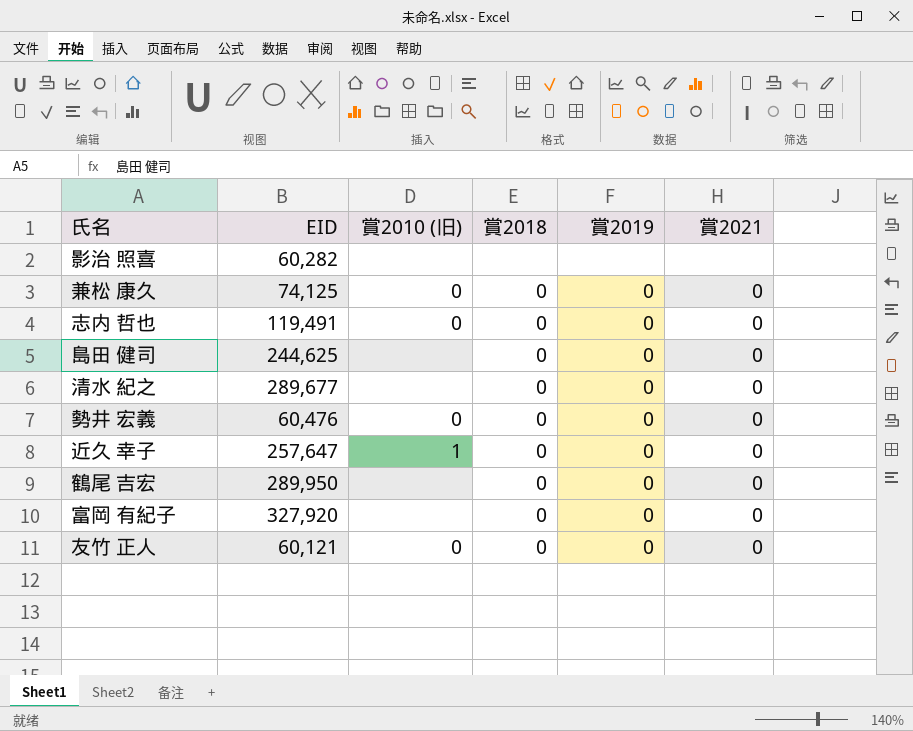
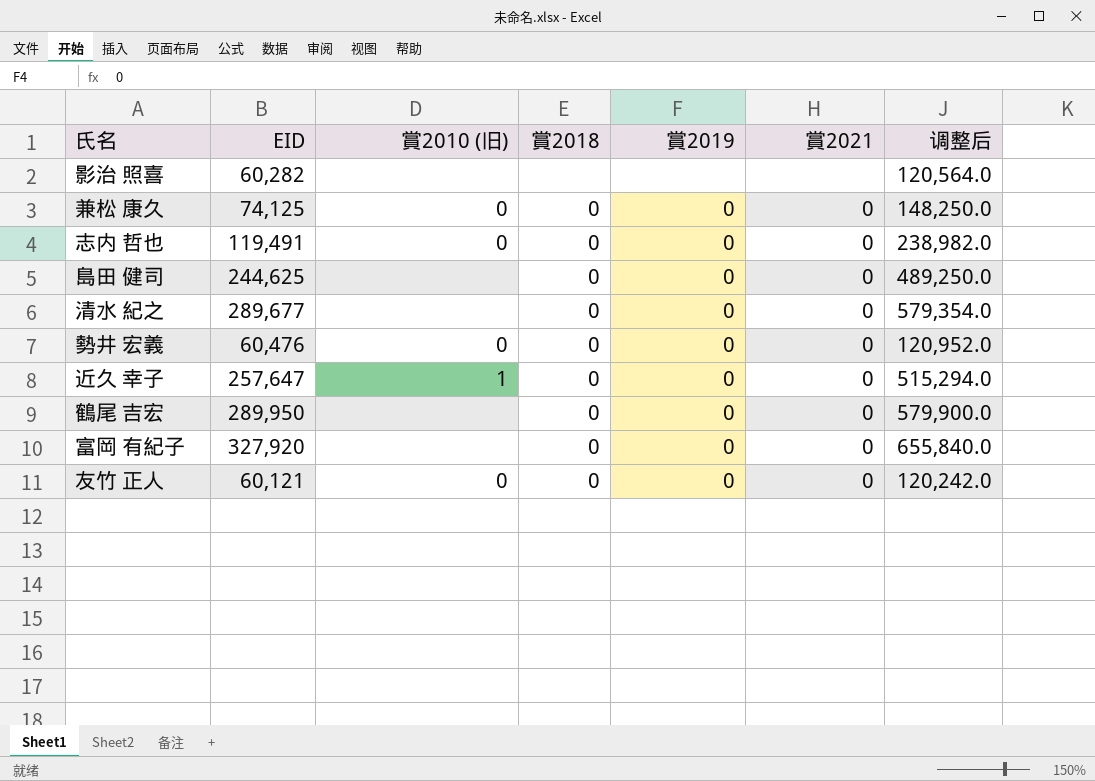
column 调整后 | formula: none -> [EID] * 2

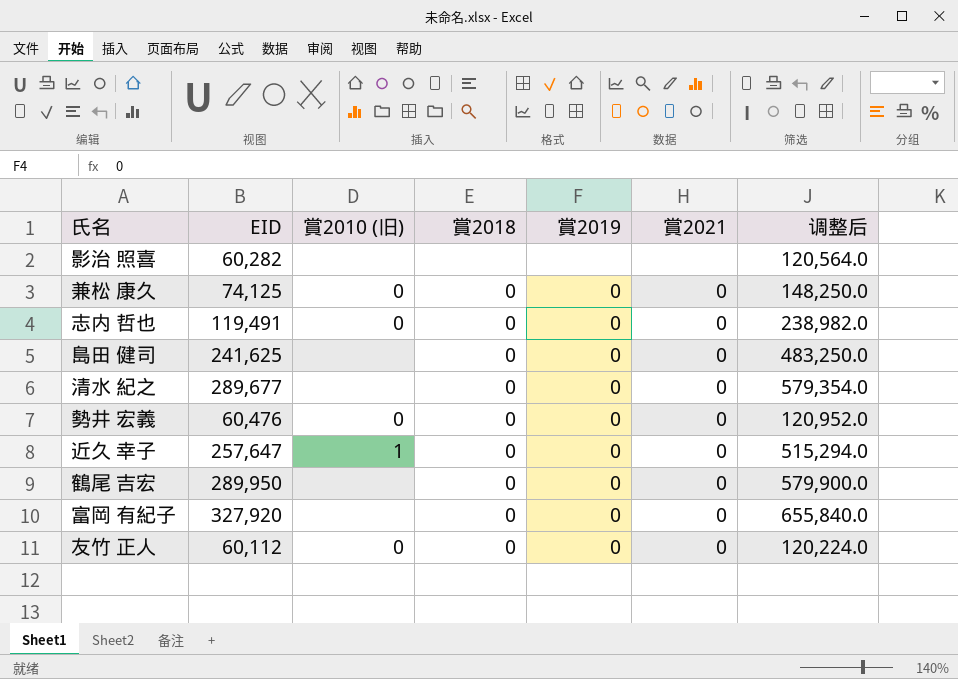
島田 健司 | EID: 244,625 -> 241,625
島田 健司 | 调整后: 489,250.0 -> 483,250.0
友竹 正人 | EID: 60,121 -> 60,112
友竹 正人 | 调整后: 120,242.0 -> 120,224.0

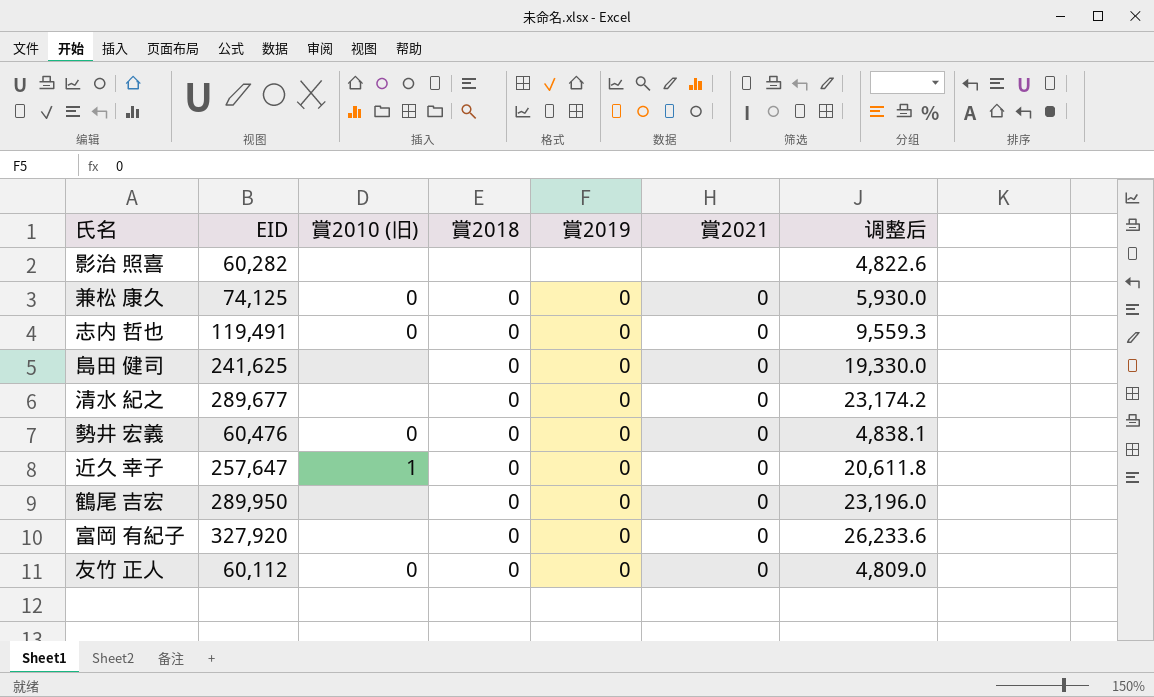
column 调整后 | formula: [EID] * 2 -> [EID] * 0.08

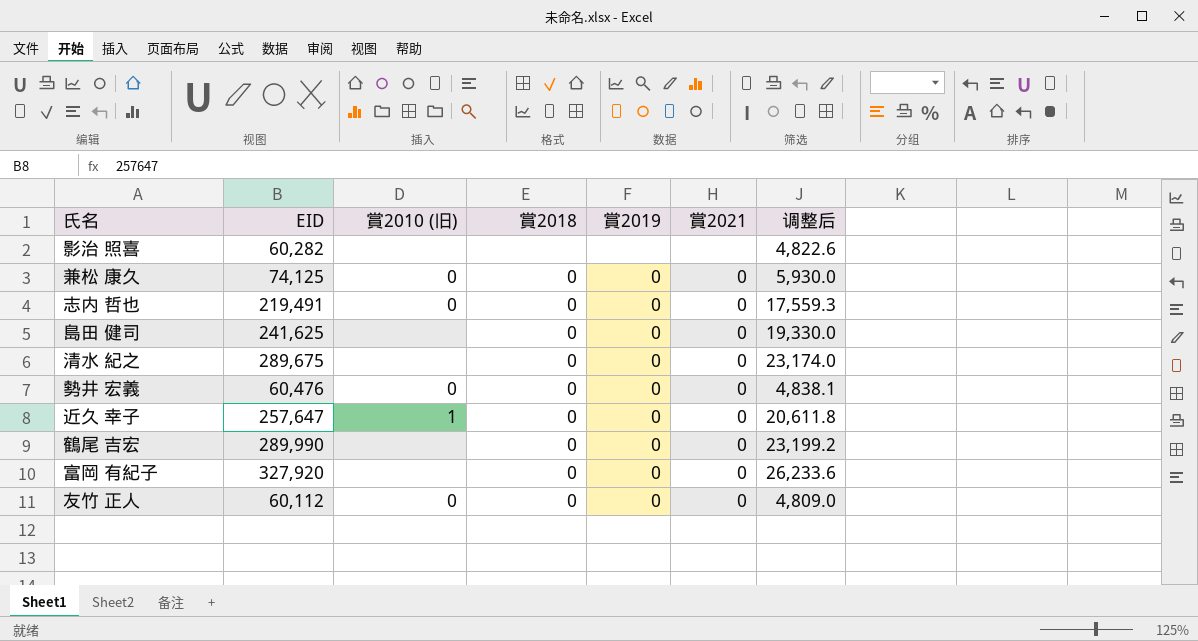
志内 哲也 | EID: 119,491 -> 219,491
志内 哲也 | 调整后: 9,559.3 -> 17,559.3
清水 紀之 | EID: 289,677 -> 289,675
清水 紀之 | 调整后: 23,174.2 -> 23,174.0
鶴尾 吉宏 | EID: 289,950 -> 289,990
鶴尾 吉宏 | 调整后: 23,196.0 -> 23,199.2

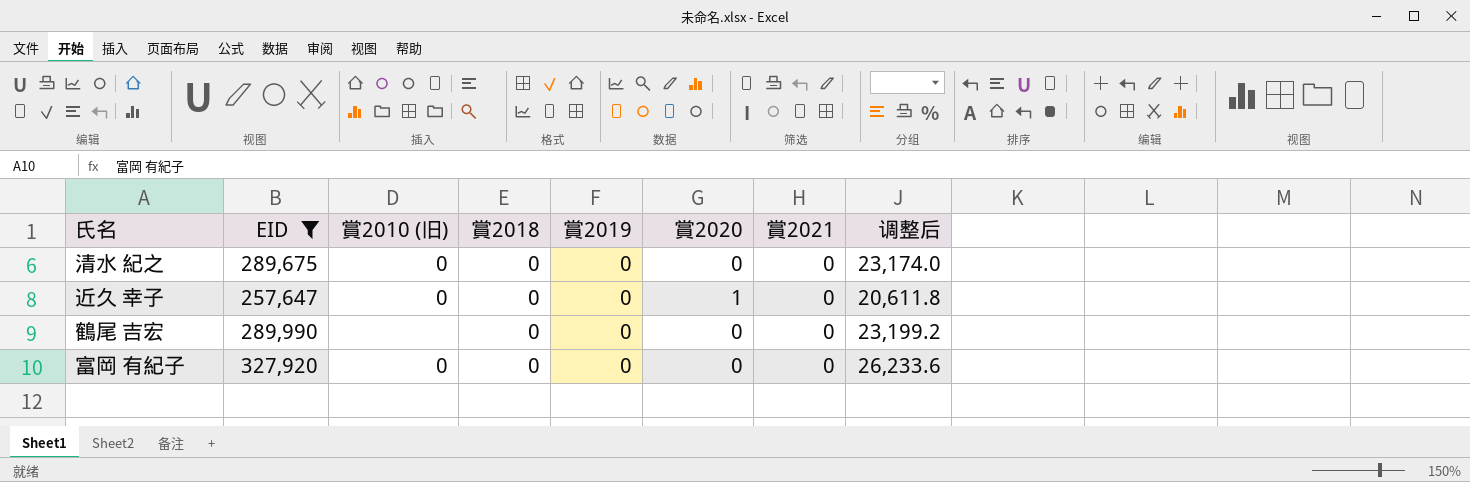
filter: none -> EID >= 257,647
column 賞2020 | position: none -> 6
清水 紀之 | 賞2010 (旧): none -> 0
近久 幸子 | 賞2010 (旧): 1 -> 0
富岡 有紀子 | 賞2010 (旧): none -> 0

